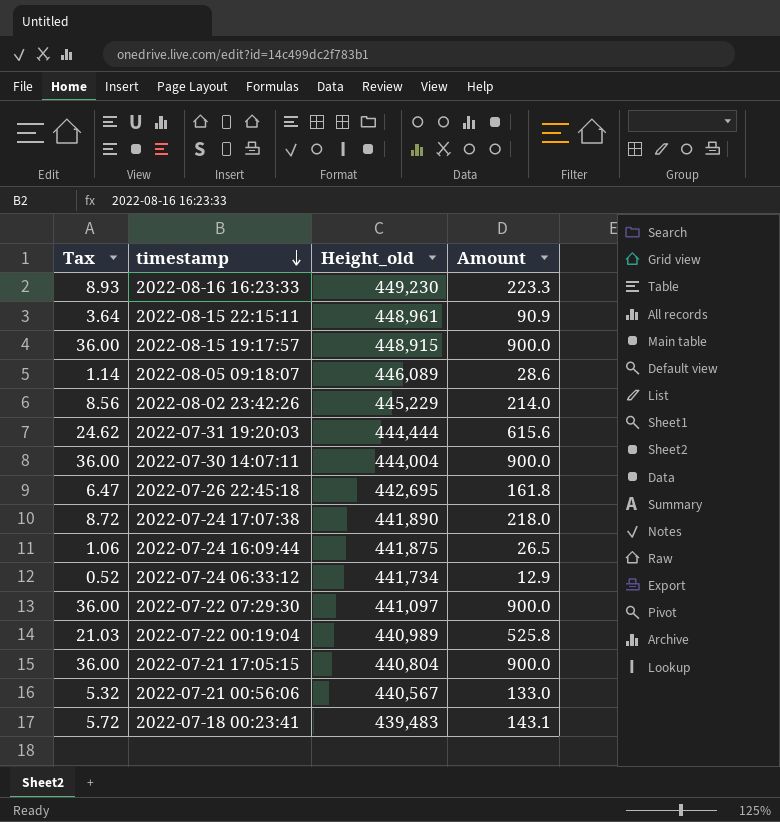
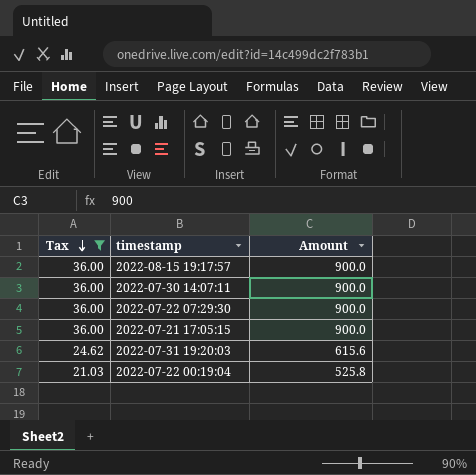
filter: none -> Tax >= 21.03
row order: timestamp descending -> Tax descending
column Height_old | position: 3 -> none

